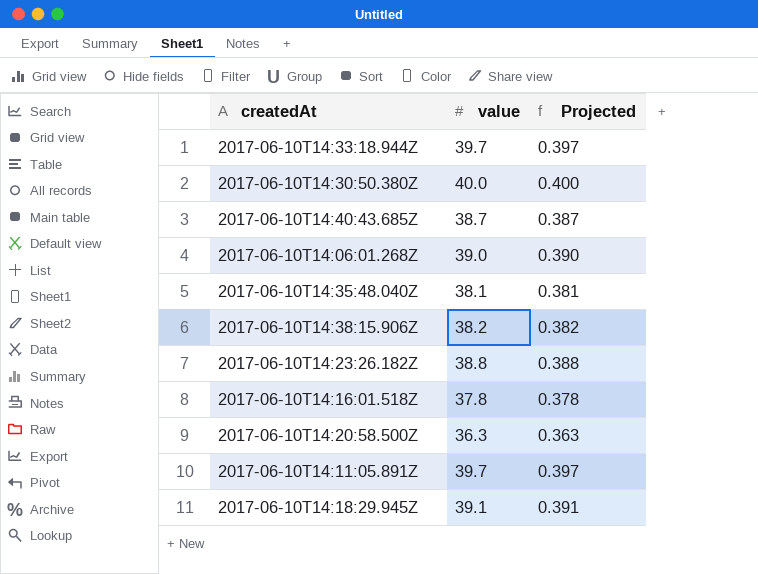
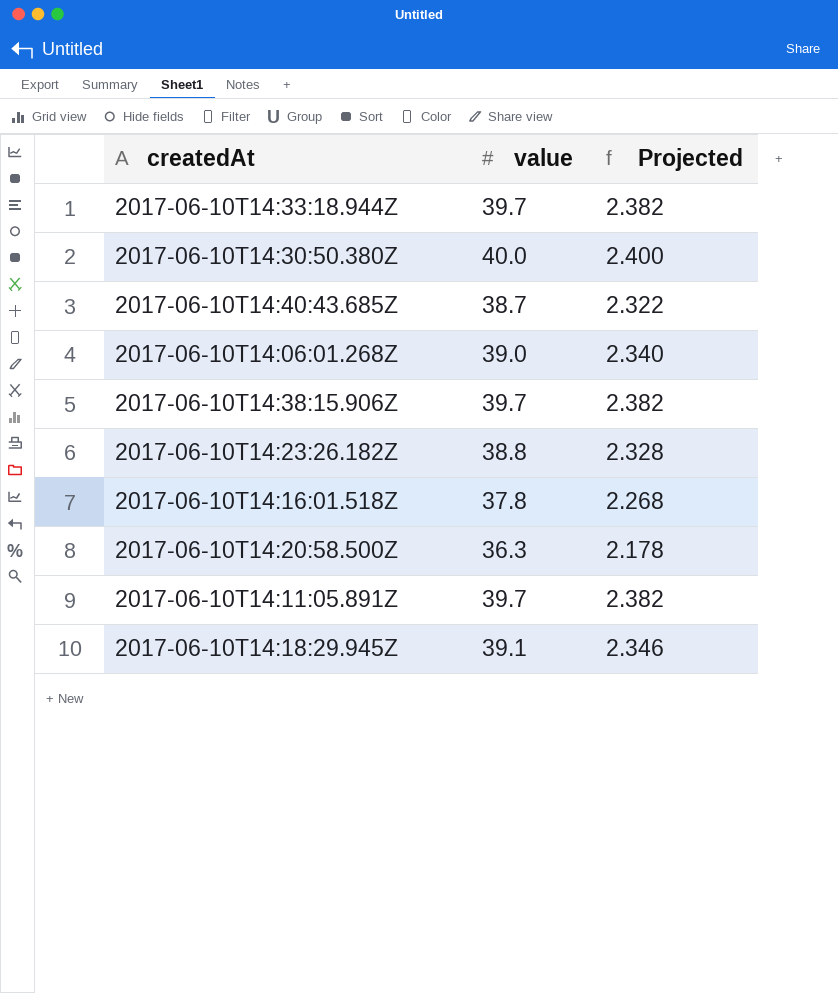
column Projected | formula: [value] * 0.01 -> [value] * 0.06
row 2017-06-10T14:35:48.040Z: 38.1 | 0.381 -> none
2017-06-10T14:38:15.906Z | value: 38.2 -> 39.7

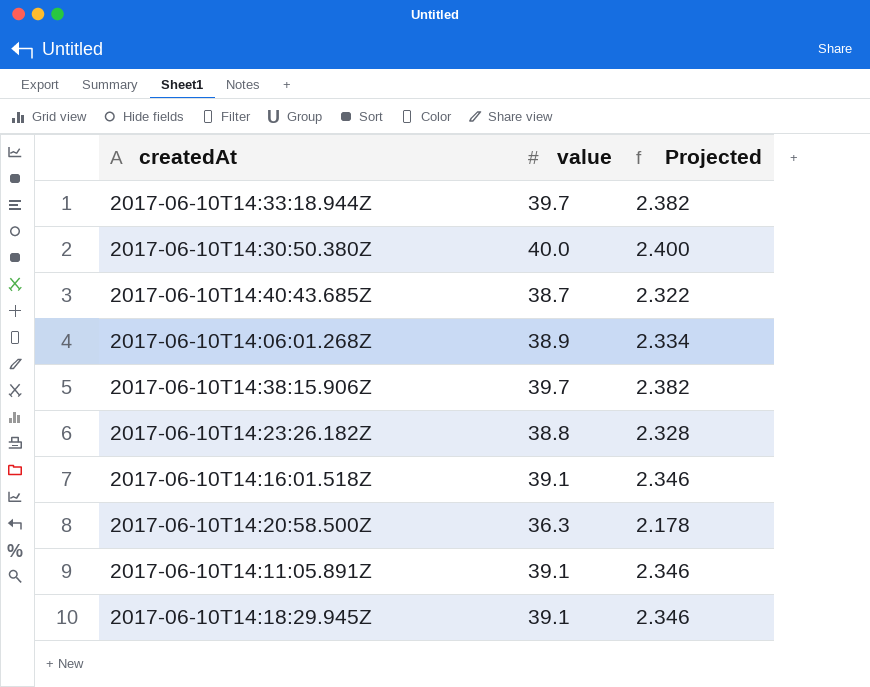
2017-06-10T14:06:01.268Z | value: 39.0 -> 38.9
2017-06-10T14:06:01.268Z | Projected: 2.340 -> 2.334
2017-06-10T14:16:01.518Z | value: 37.8 -> 39.1
2017-06-10T14:16:01.518Z | Projected: 2.268 -> 2.346
2017-06-10T14:11:05.891Z | value: 39.7 -> 39.1
2017-06-10T14:11:05.891Z | Projected: 2.382 -> 2.346

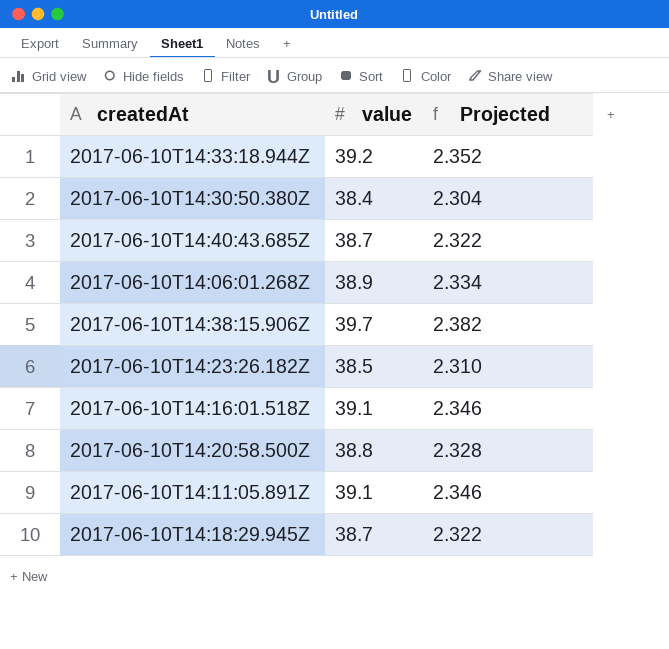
2017-06-10T14:33:18.944Z | value: 39.7 -> 39.2
2017-06-10T14:33:18.944Z | Projected: 2.382 -> 2.352
2017-06-10T14:30:50.380Z | value: 40.0 -> 38.4
2017-06-10T14:30:50.380Z | Projected: 2.400 -> 2.304
2017-06-10T14:23:26.182Z | value: 38.8 -> 38.5
2017-06-10T14:23:26.182Z | Projected: 2.328 -> 2.310
2017-06-10T14:20:58.500Z | value: 36.3 -> 38.8
2017-06-10T14:20:58.500Z | Projected: 2.178 -> 2.328
2017-06-10T14:18:29.945Z | value: 39.1 -> 38.7
2017-06-10T14:18:29.945Z | Projected: 2.346 -> 2.322

